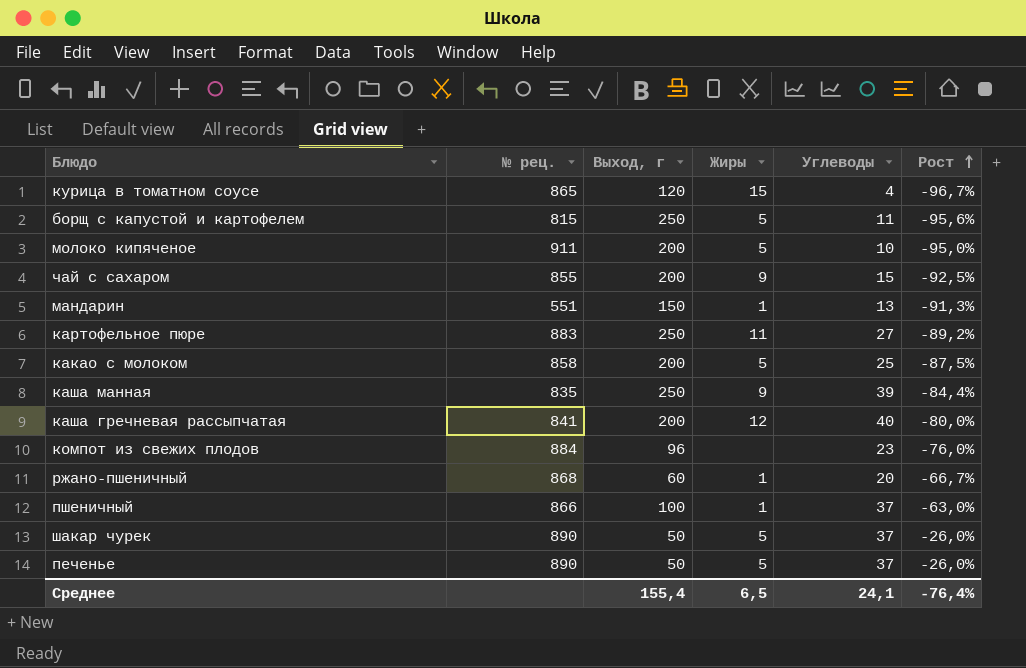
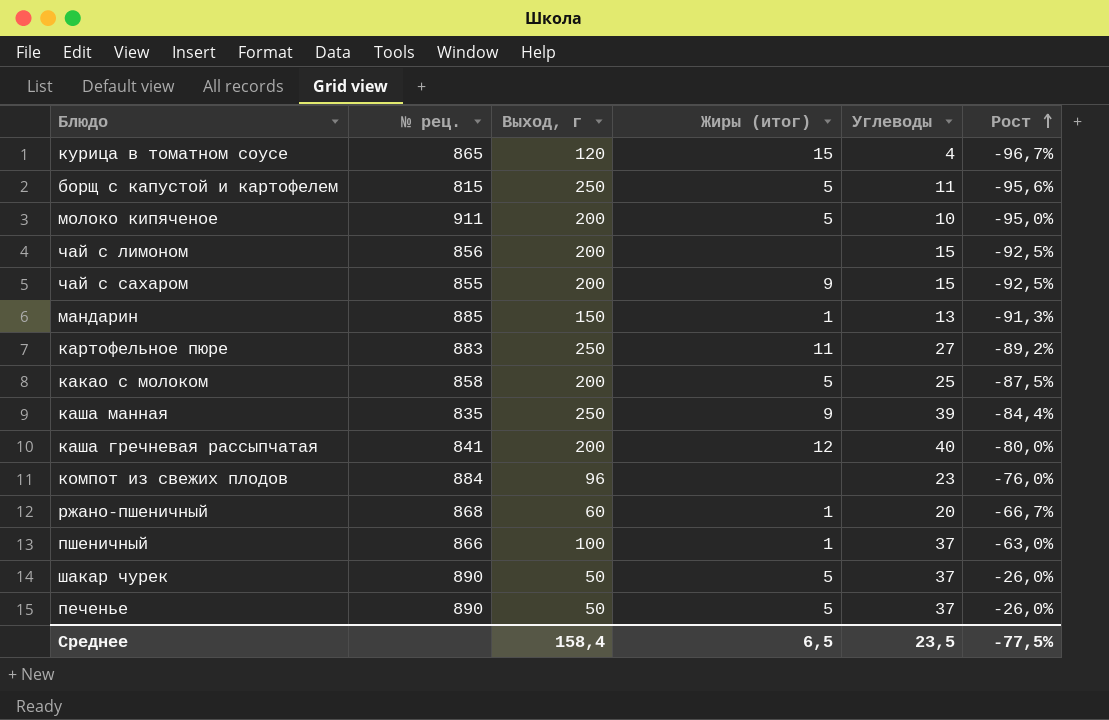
column name: Жиры -> Жиры (итог)
row чай с лимоном: none -> 856 | 200 | none | 15 | -92,5%
мандарин | № рец.: 551 -> 885
Среднее | Выход, г: 155,4 -> 158,4
Среднее | Углеводы: 24,1 -> 23,5
Среднее | Рост: -76,4% -> -77,5%

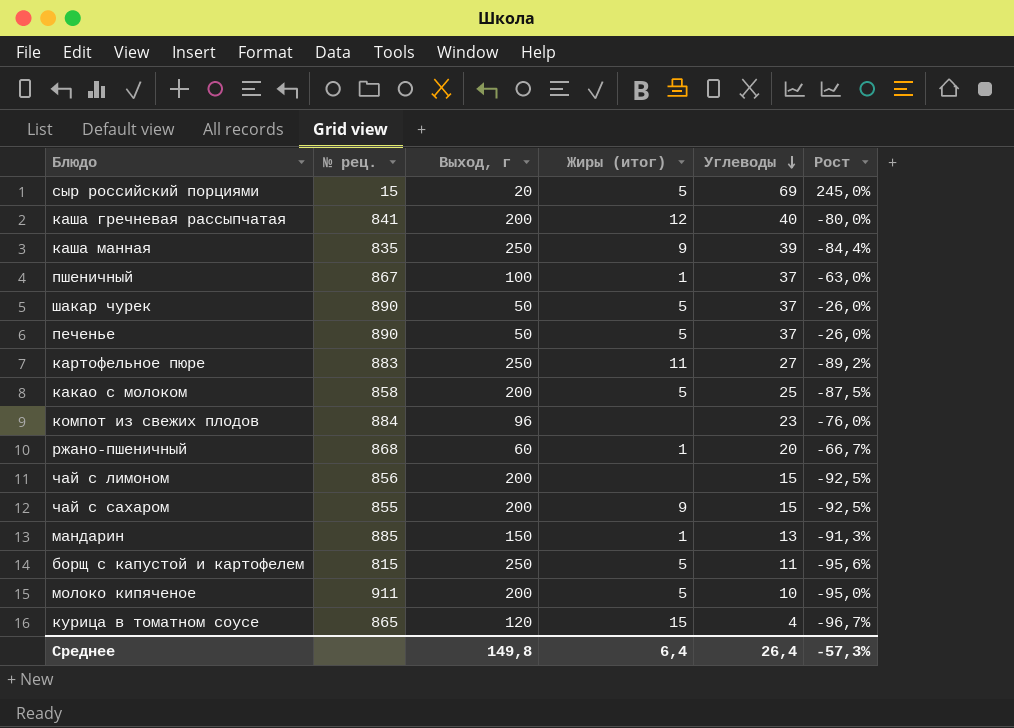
row order: Рост ascending -> Углеводы descending
row сыр российский порциями: none -> 15 | 20 | 5 | 69 | 245,0%
пшеничный | № рец.: 866 -> 867
Среднее | Выход, г: 158,4 -> 149,8
Среднее | Жиры (итог): 6,5 -> 6,4
Среднее | Углеводы: 23,5 -> 26,4
Среднее | Рост: -77,5% -> -57,3%

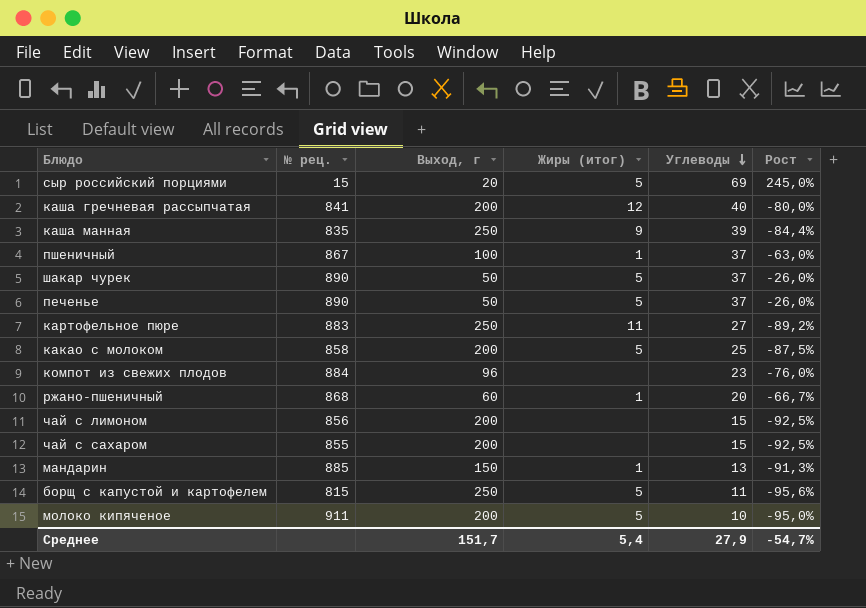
row курица в томатном соусе: 865 | 120 | 15 | 4 | -96,7% -> none
чай с сахаром | Жиры (итог): 9 -> none
Среднее | Выход, г: 149,8 -> 151,7
Среднее | Жиры (итог): 6,4 -> 5,4
Среднее | Углеводы: 26,4 -> 27,9
Среднее | Рост: -57,3% -> -54,7%

